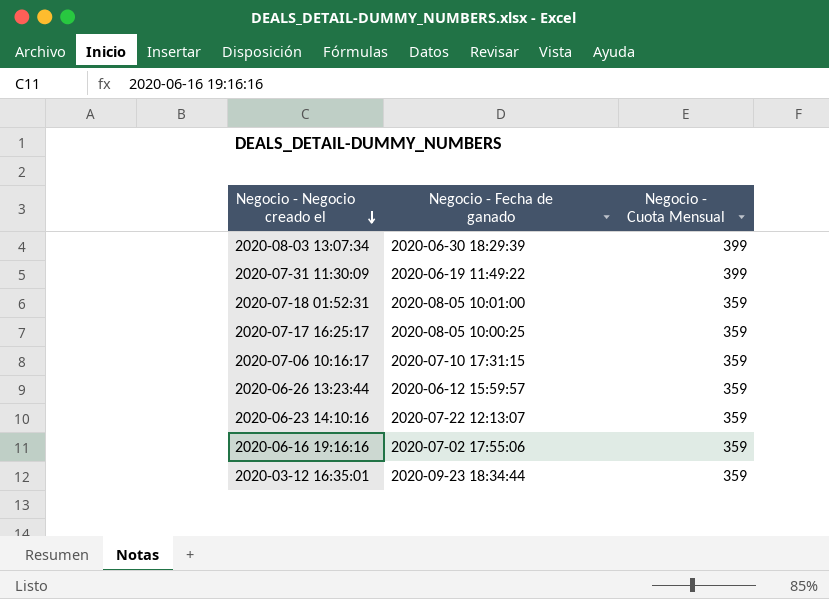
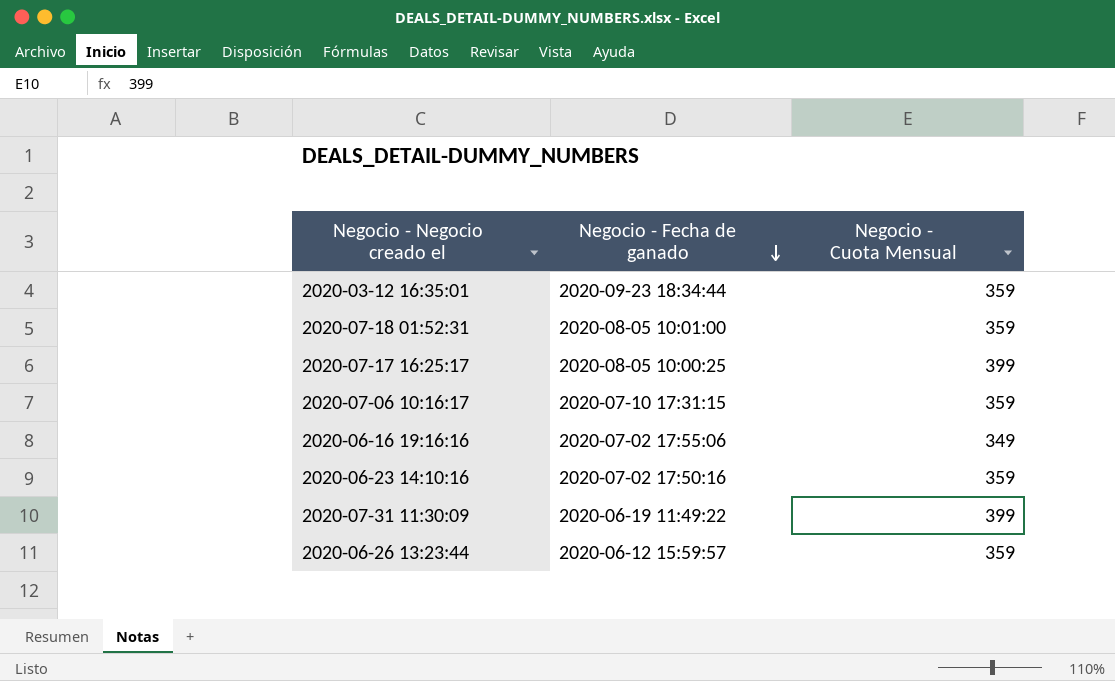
row order: Negocio - Negocio creado el descending -> Negocio - Fecha de ganado descending
row 2020-08-03 13:07:34: 2020-06-30 18:29:39 | 399 -> none
2020-07-17 16:25:17 | Negocio - Cuota Mensual: 359 -> 399
2020-06-16 19:16:16 | Negocio - Cuota Mensual: 359 -> 349
2020-06-23 14:10:16 | Negocio - Fecha de ganado: 2020-07-22 12:13:07 -> 2020-07-02 17:50:16

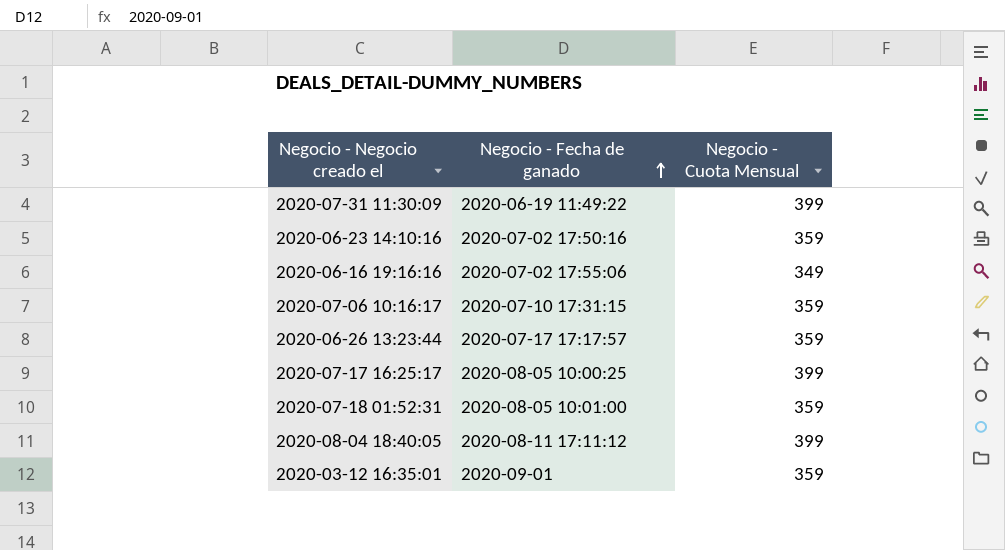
row order: Negocio - Fecha de ganado descending -> Negocio - Fecha de ganado ascending
2020-06-26 13:23:44 | Negocio - Fecha de ganado: 2020-06-12 15:59:57 -> 2020-07-17 17:17:57
row 2020-08-04 18:40:05: none -> 2020-08-11 17:11:12 | 399
2020-03-12 16:35:01 | Negocio - Fecha de ganado: 2020-09-23 18:34:44 -> 2020-09-01

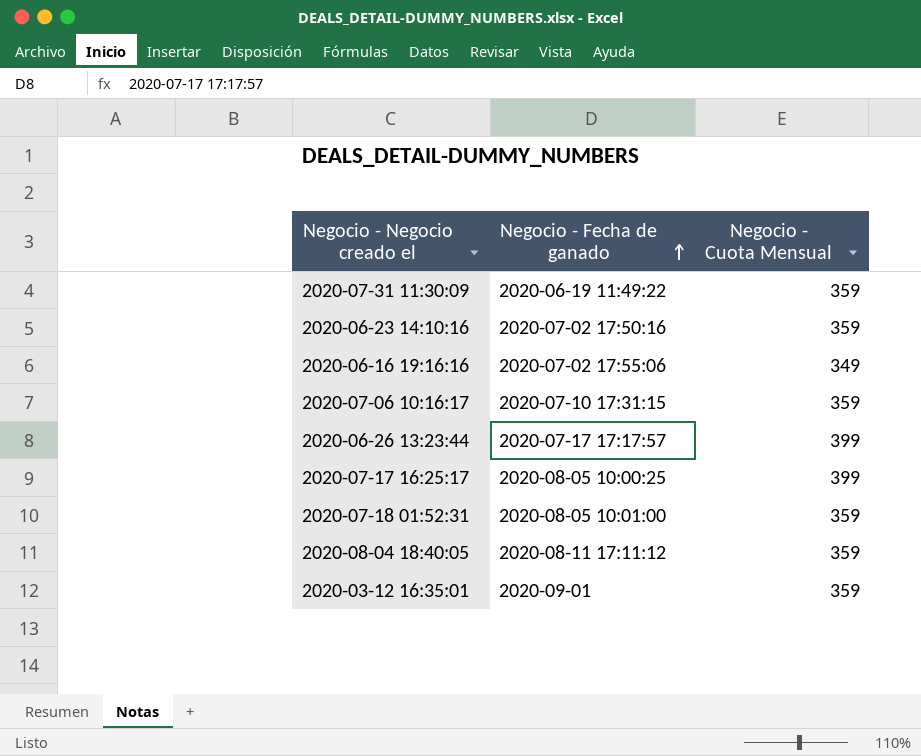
2020-07-31 11:30:09 | Negocio - Cuota Mensual: 399 -> 359
2020-06-26 13:23:44 | Negocio - Cuota Mensual: 359 -> 399
2020-08-04 18:40:05 | Negocio - Cuota Mensual: 399 -> 359

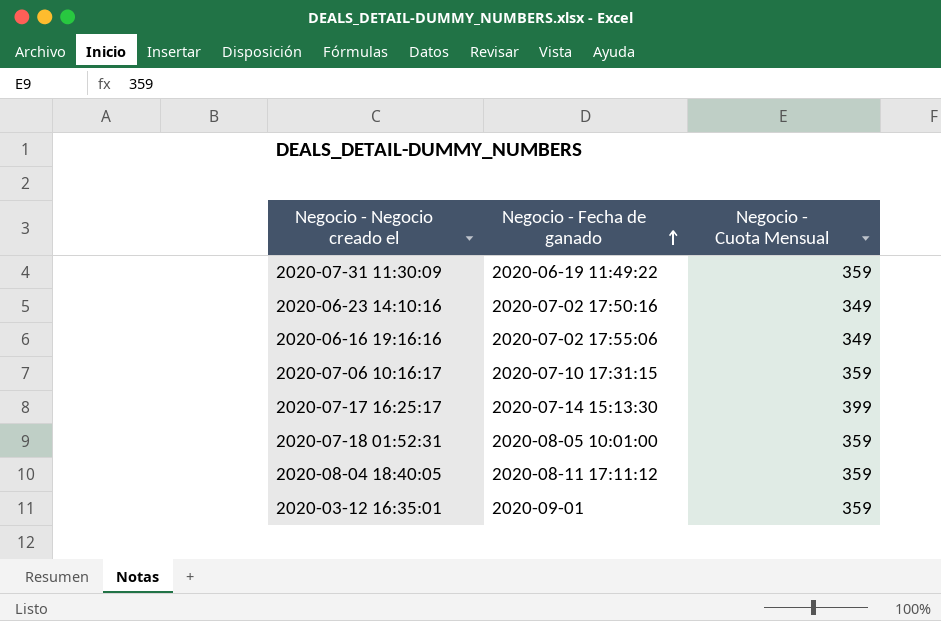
row 2020-06-26 13:23:44: 2020-07-17 17:17:57 | 399 -> none
2020-06-23 14:10:16 | Negocio - Cuota Mensual: 359 -> 349
2020-07-17 16:25:17 | Negocio - Fecha de ganado: 2020-08-05 10:00:25 -> 2020-07-14 15:13:30

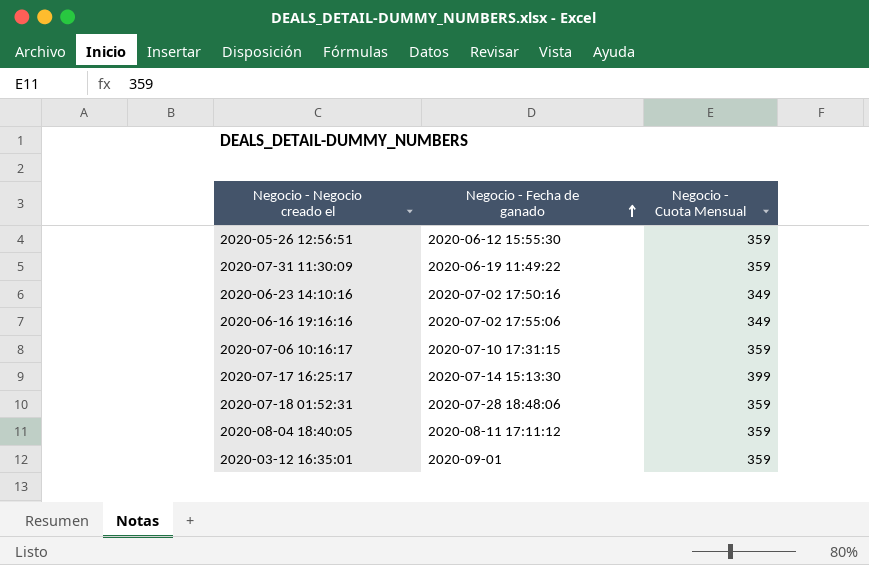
row 2020-05-26 12:56:51: none -> 2020-06-12 15:55:30 | 359
2020-07-18 01:52:31 | Negocio - Fecha de ganado: 2020-08-05 10:01:00 -> 2020-07-28 18:48:06

